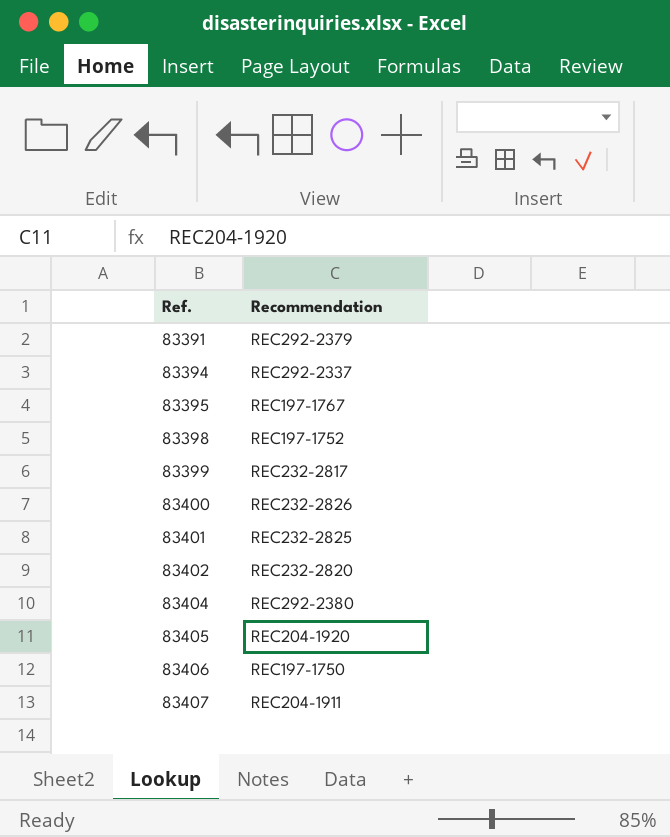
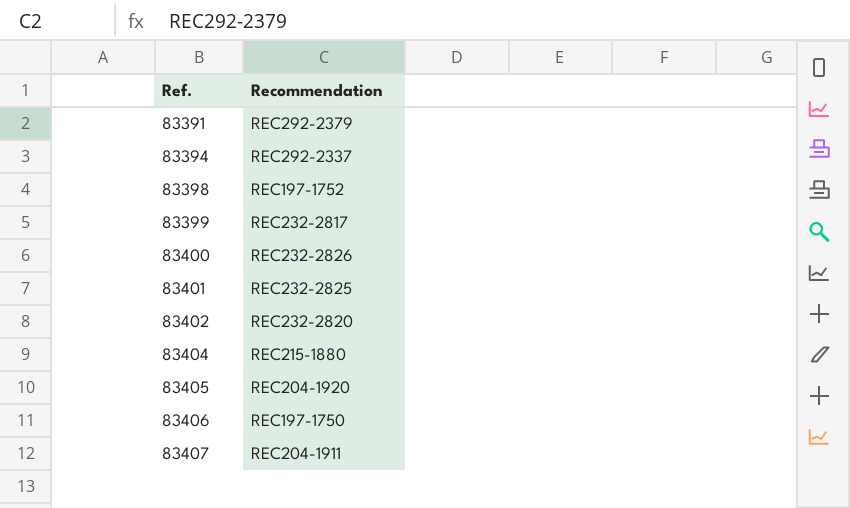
row 83395: REC197-1767 -> none
83404 | Recommendation: REC292-2380 -> REC215-1880

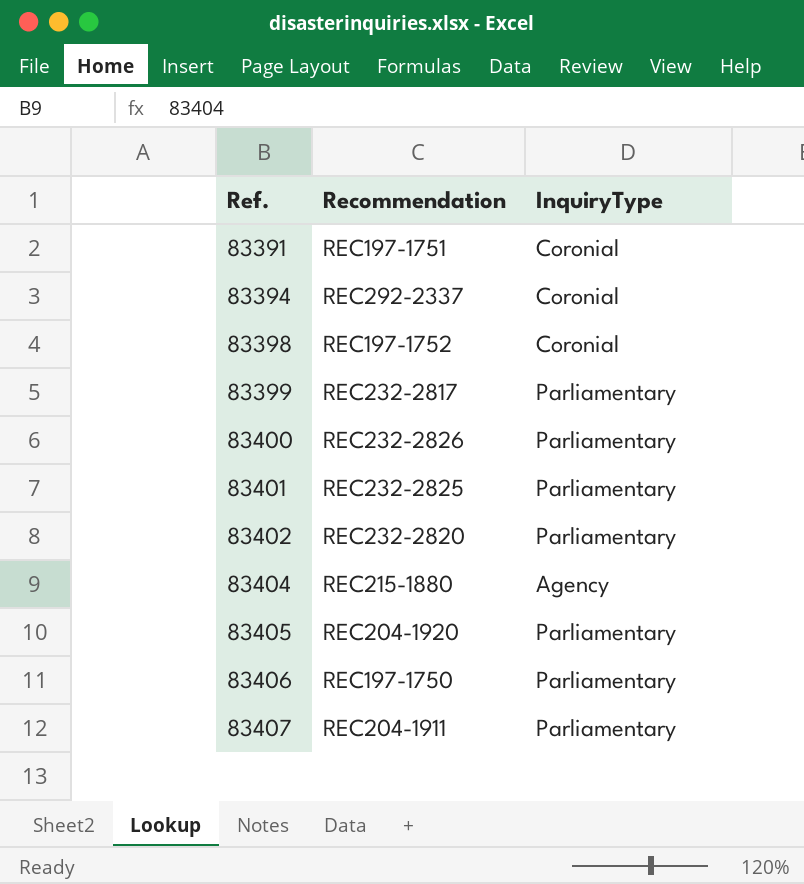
column InquiryType | position: none -> 3
83391 | Recommendation: REC292-2379 -> REC197-1751

